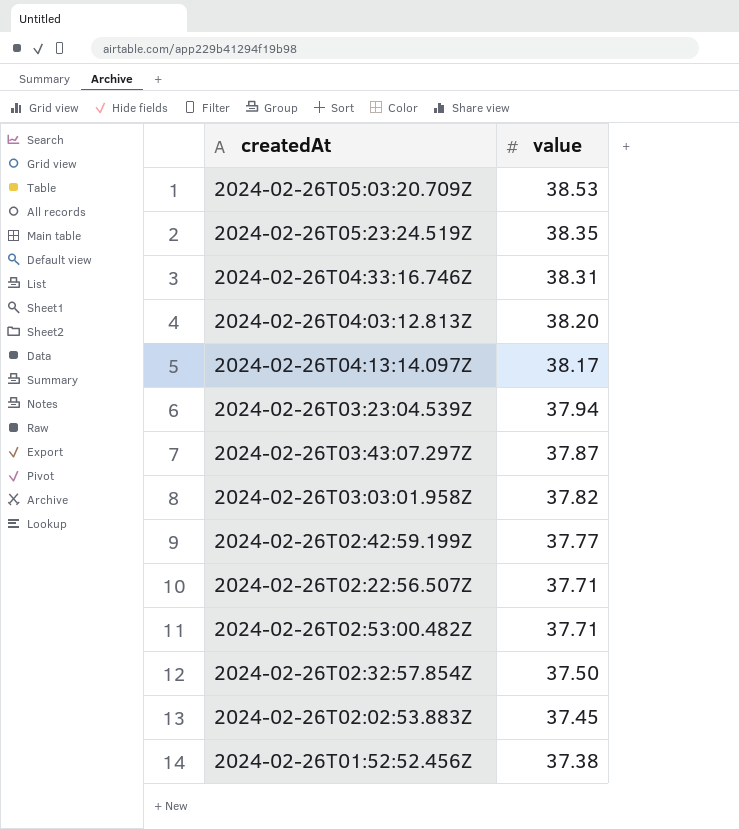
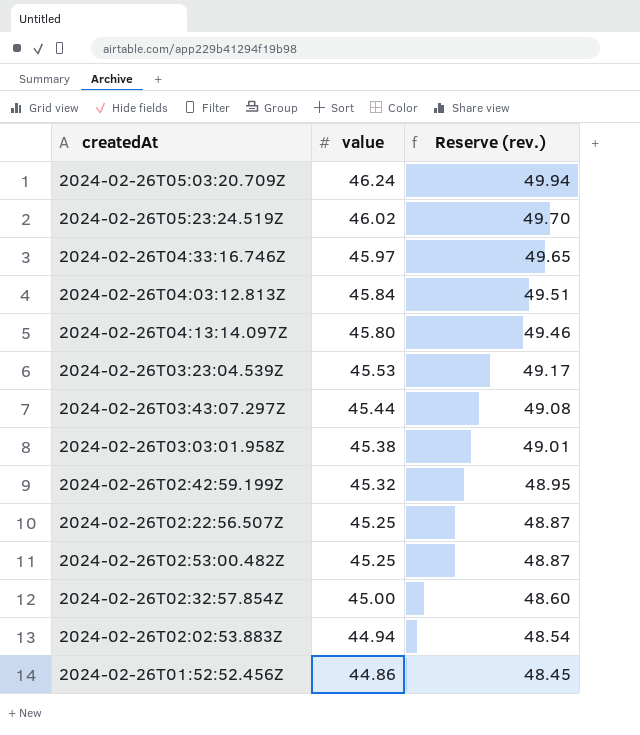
column Reserve (rev.) | formula: none -> [value] * 1.08
2024-02-26T05:03:20.709Z | value: 38.53 -> 46.24
2024-02-26T05:23:24.519Z | value: 38.35 -> 46.02
2024-02-26T04:33:16.746Z | value: 38.31 -> 45.97
2024-02-26T04:03:12.813Z | value: 38.20 -> 45.84
2024-02-26T04:13:14.097Z | value: 38.17 -> 45.80
2024-02-26T03:23:04.539Z | value: 37.94 -> 45.53
2024-02-26T03:43:07.297Z | value: 37.87 -> 45.44
2024-02-26T03:03:01.958Z | value: 37.82 -> 45.38
2024-02-26T02:42:59.199Z | value: 37.77 -> 45.32
2024-02-26T02:22:56.507Z | value: 37.71 -> 45.25
2024-02-26T02:53:00.482Z | value: 37.71 -> 45.25
2024-02-26T02:32:57.854Z | value: 37.50 -> 45.00
2024-02-26T02:02:53.883Z | value: 37.45 -> 44.94
2024-02-26T01:52:52.456Z | value: 37.38 -> 44.86

